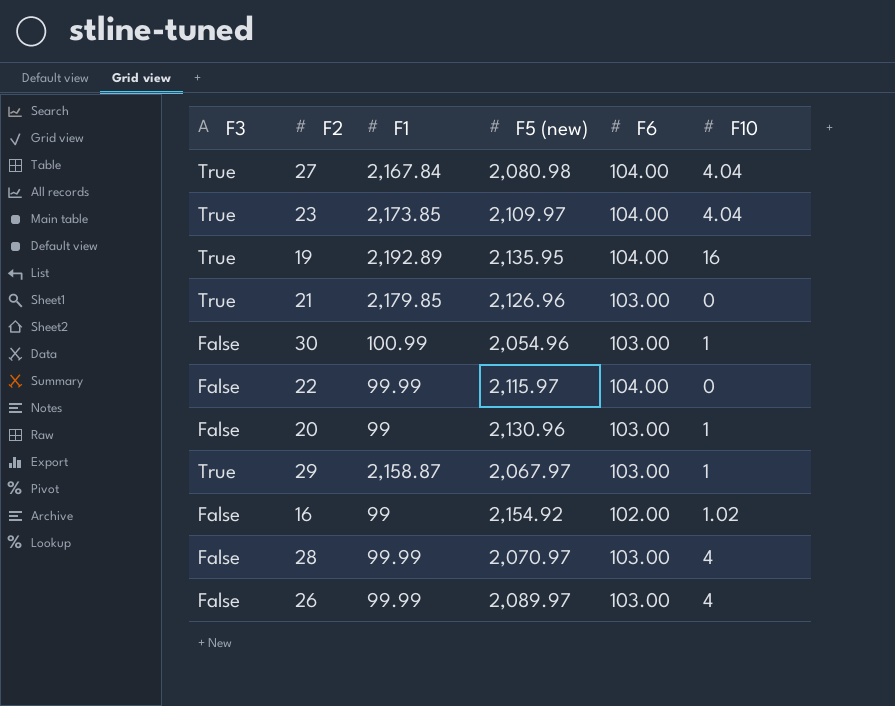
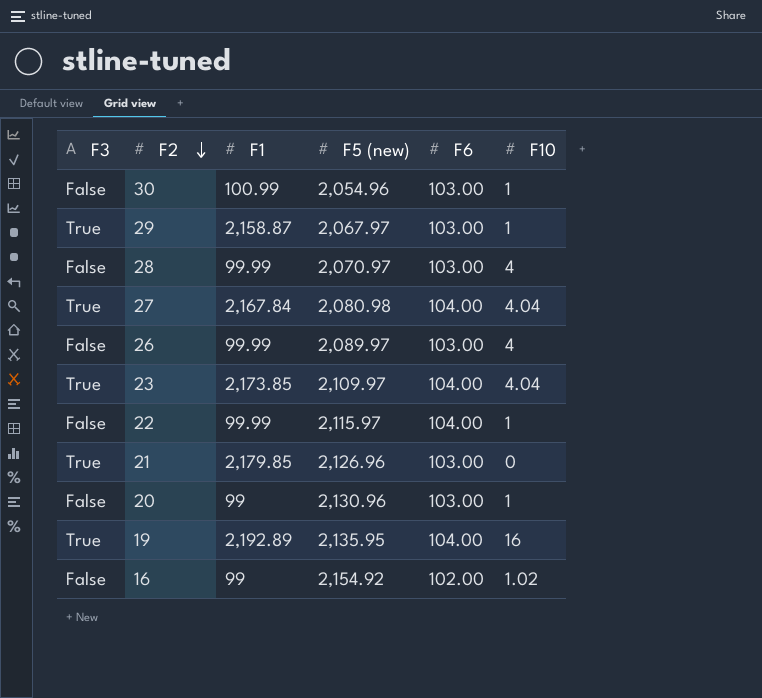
row order: none -> F2 descending
22 | F10: 0 -> 1

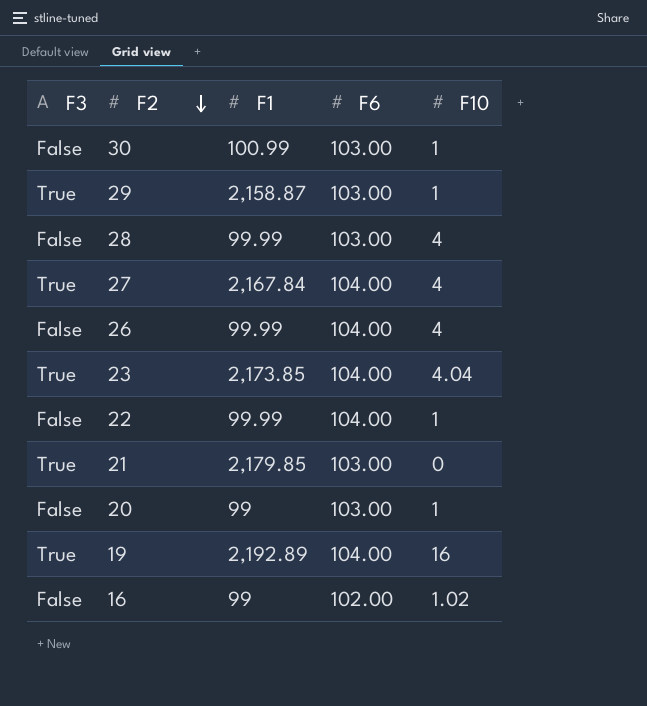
column F5 (new) | position: 4 -> none
27 | F10: 4.04 -> 4
26 | F6: 103.00 -> 104.00

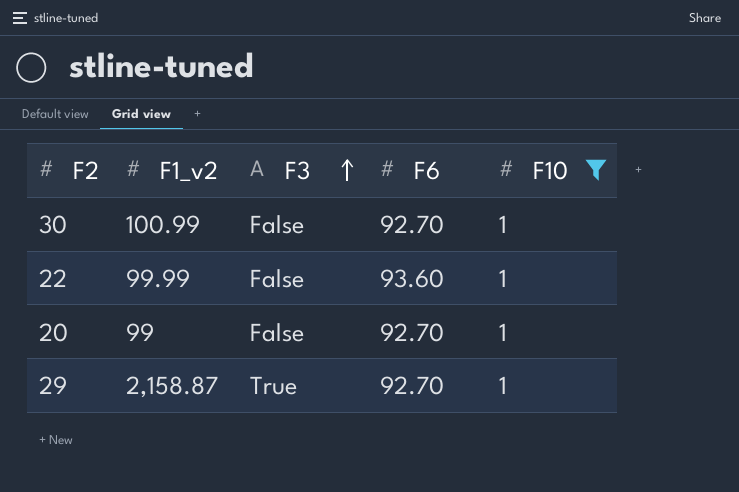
filter: none -> F10 = 1
row order: F2 descending -> F3 ascending
column name: F1 -> F1_v2
column F3 | position: 1 -> 3
30 | F6: 103.00 -> 92.70
22 | F6: 104.00 -> 93.60
20 | F6: 103.00 -> 92.70
29 | F6: 103.00 -> 92.70

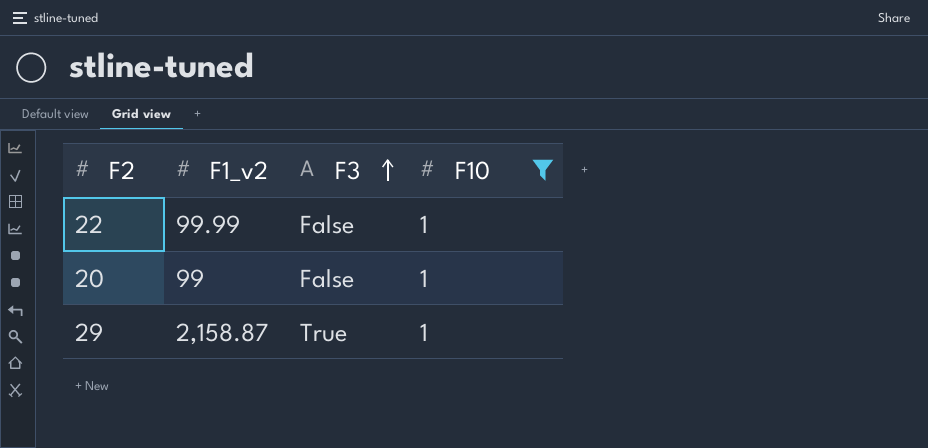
column F6 | position: 4 -> none
row 30: 100.99 | False | 92.70 | 1 -> none

